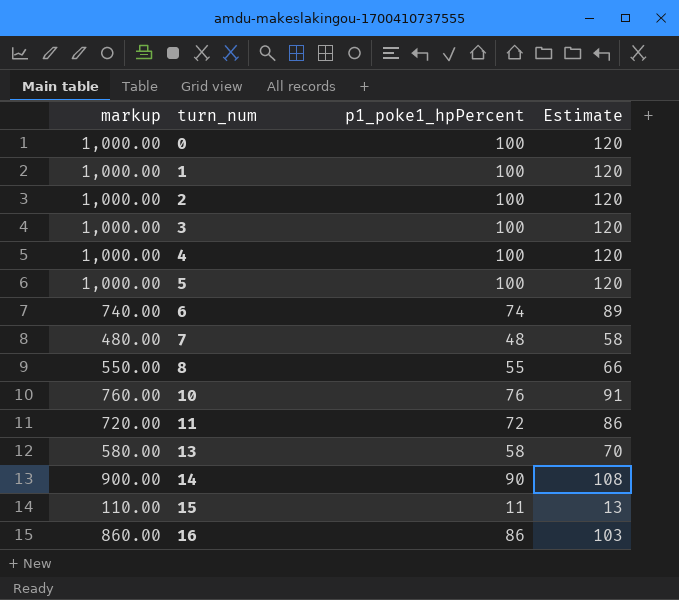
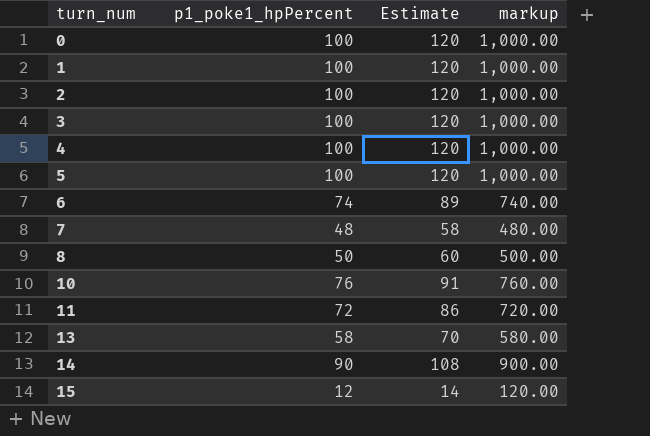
column markup | position: 1 -> 4
row 16: 860.00 | 86 | 103 -> none
8 | p1_poke1_hpPercent: 55 -> 50
8 | Estimate: 66 -> 60
8 | markup: 550.00 -> 500.00
15 | p1_poke1_hpPercent: 11 -> 12
15 | Estimate: 13 -> 14
15 | markup: 110.00 -> 120.00

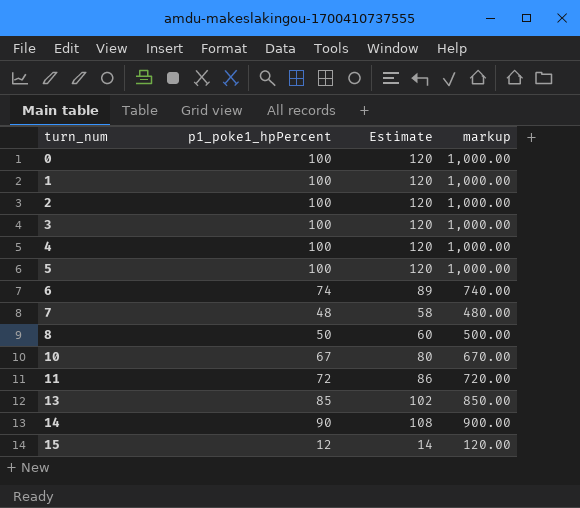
10 | p1_poke1_hpPercent: 76 -> 67
10 | Estimate: 91 -> 80
10 | markup: 760.00 -> 670.00
13 | p1_poke1_hpPercent: 58 -> 85
13 | Estimate: 70 -> 102
13 | markup: 580.00 -> 850.00

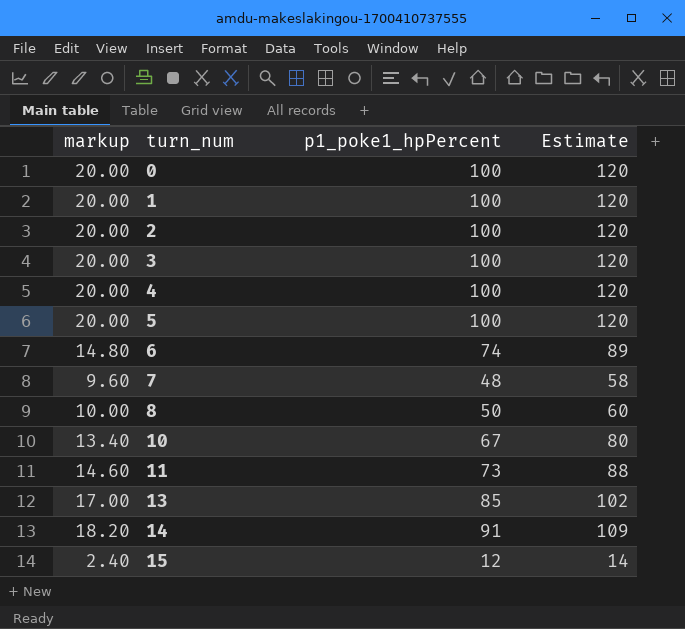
column markup | formula: [p1_poke1_hpPercent] * 10 -> [p1_poke1_hpPercent] * 0.2
column markup | position: 4 -> 1
11 | p1_poke1_hpPercent: 72 -> 73
11 | Estimate: 86 -> 88
14 | p1_poke1_hpPercent: 90 -> 91
14 | Estimate: 108 -> 109

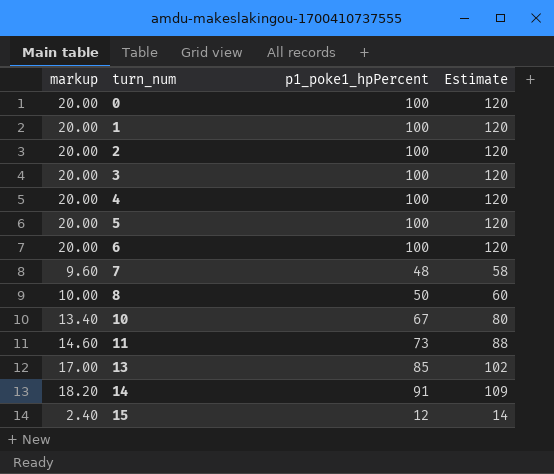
6 | markup: 14.80 -> 20.00
6 | p1_poke1_hpPercent: 74 -> 100
6 | Estimate: 89 -> 120

